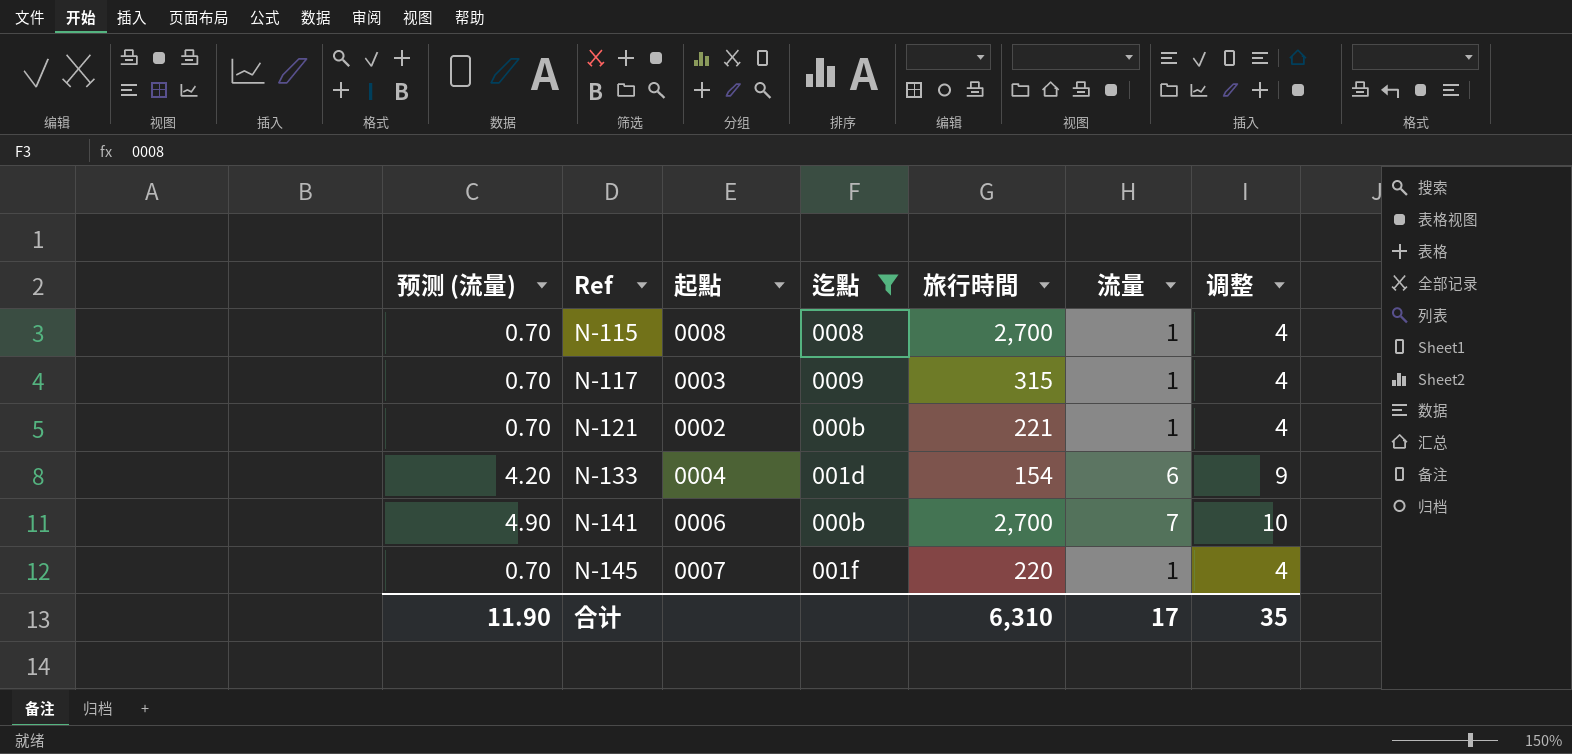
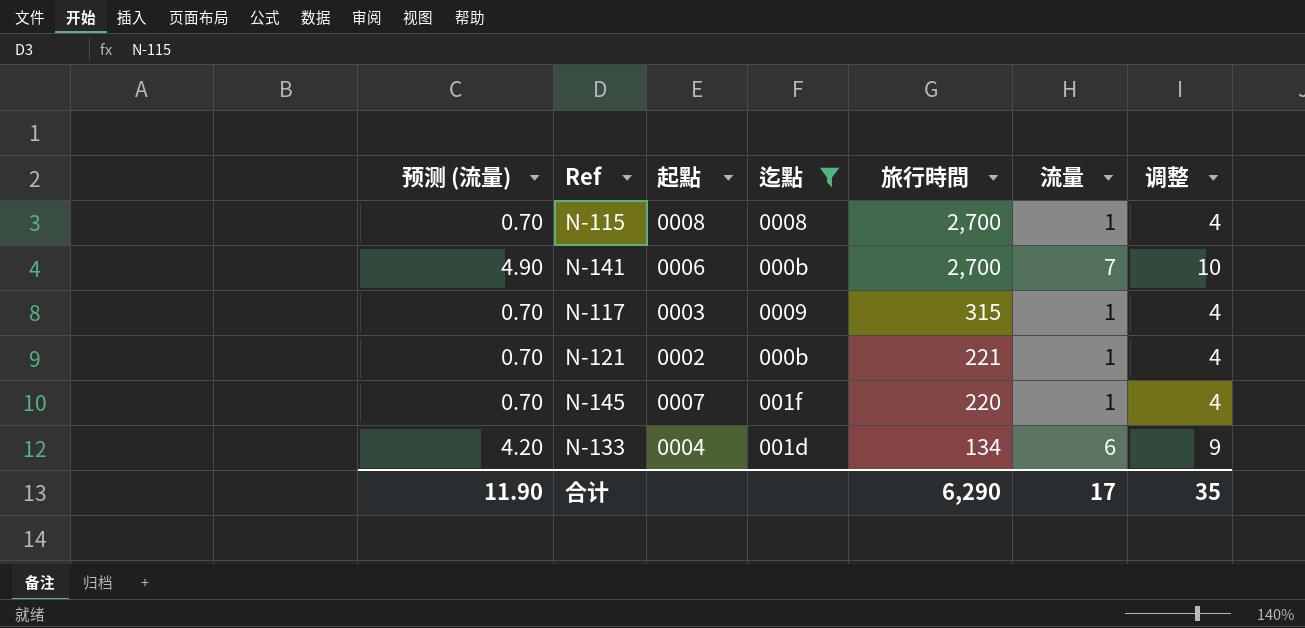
row order: Ref ascending -> 旅行時間 descending
N-133 | 旅行時間: 154 -> 134
合计 | 旅行時間: 6,310 -> 6,290

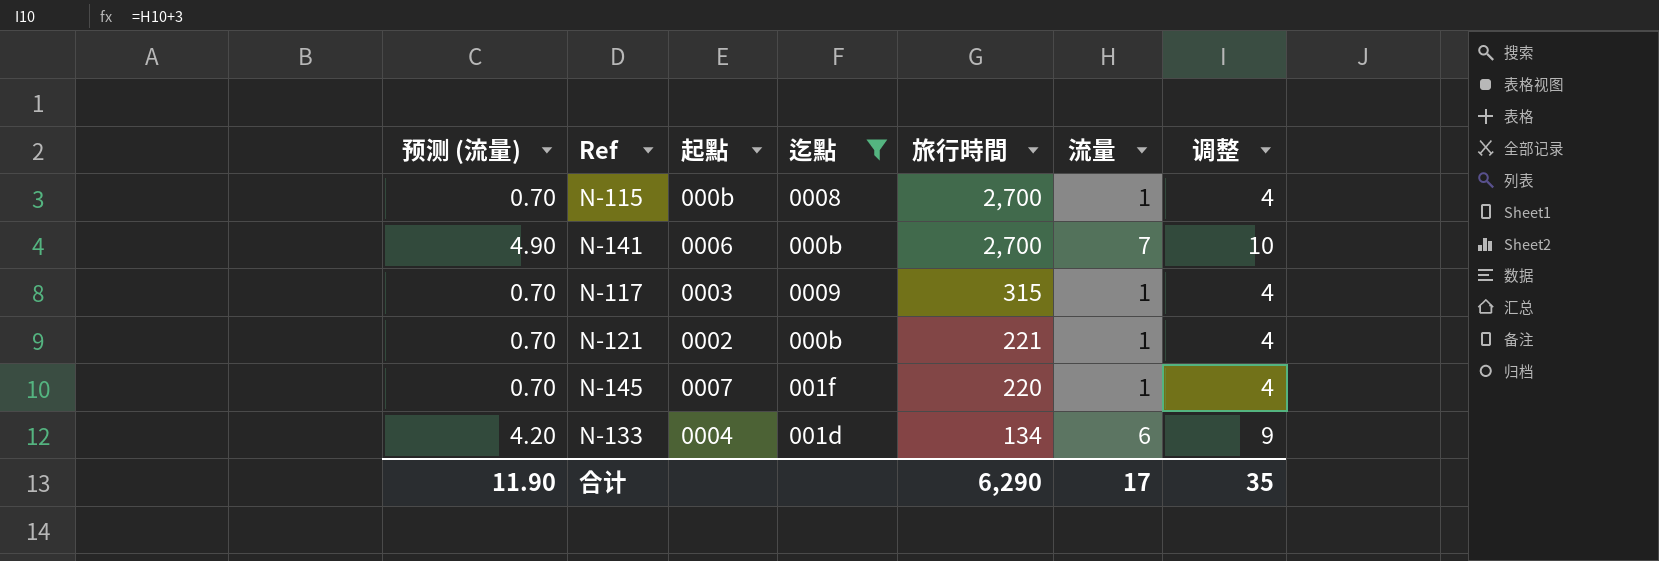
N-115 | 起點: 0008 -> 000b

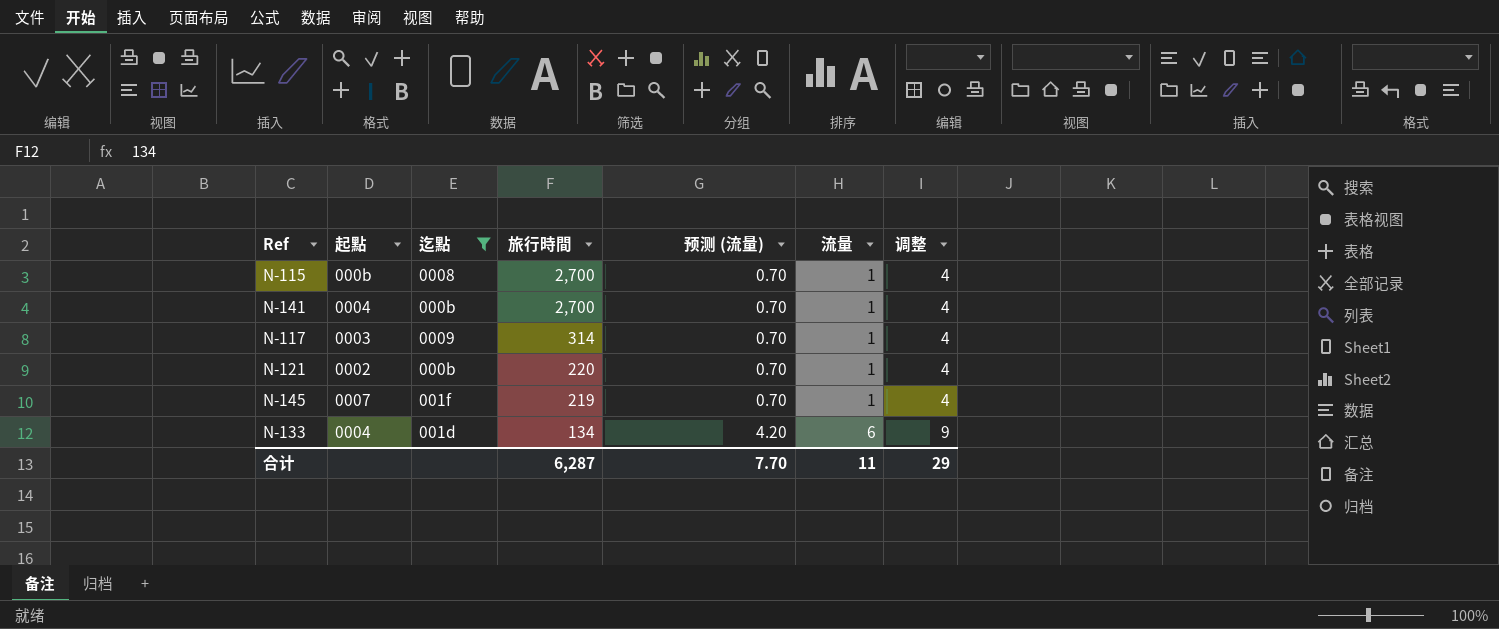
column 预测 (流量) | position: 1 -> 5
N-141 | 起點: 0006 -> 0004
N-141 | 预测 (流量): 4.90 -> 0.70
N-141 | 流量: 7 -> 1
N-141 | 调整: 10 -> 4
N-117 | 旅行時間: 315 -> 314
N-121 | 旅行時間: 221 -> 220
N-145 | 旅行時間: 220 -> 219
合计 | 旅行時間: 6,290 -> 6,287
合计 | 预测 (流量): 11.90 -> 7.70
合计 | 流量: 17 -> 11
合计 | 调整: 35 -> 29

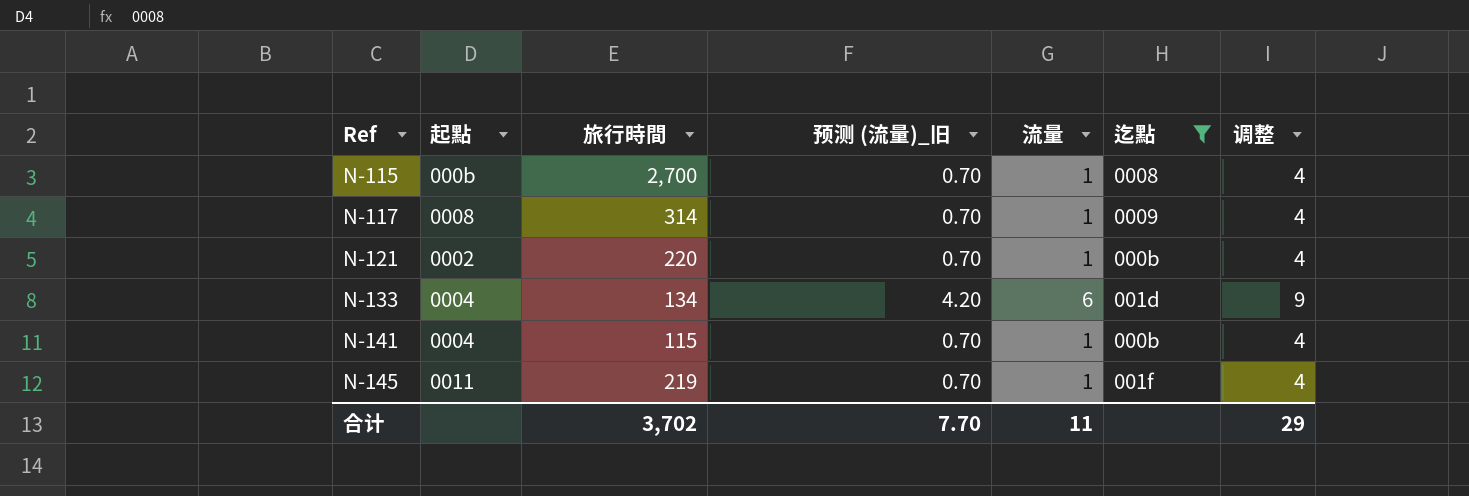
row order: 旅行時間 descending -> Ref ascending
column name: 预测 (流量) -> 预测 (流量)_旧
column 迄點 | position: 3 -> 6
N-117 | 起點: 0003 -> 0008
N-141 | 旅行時間: 2,700 -> 115
N-145 | 起點: 0007 -> 0011
合计 | 旅行時間: 6,287 -> 3,702

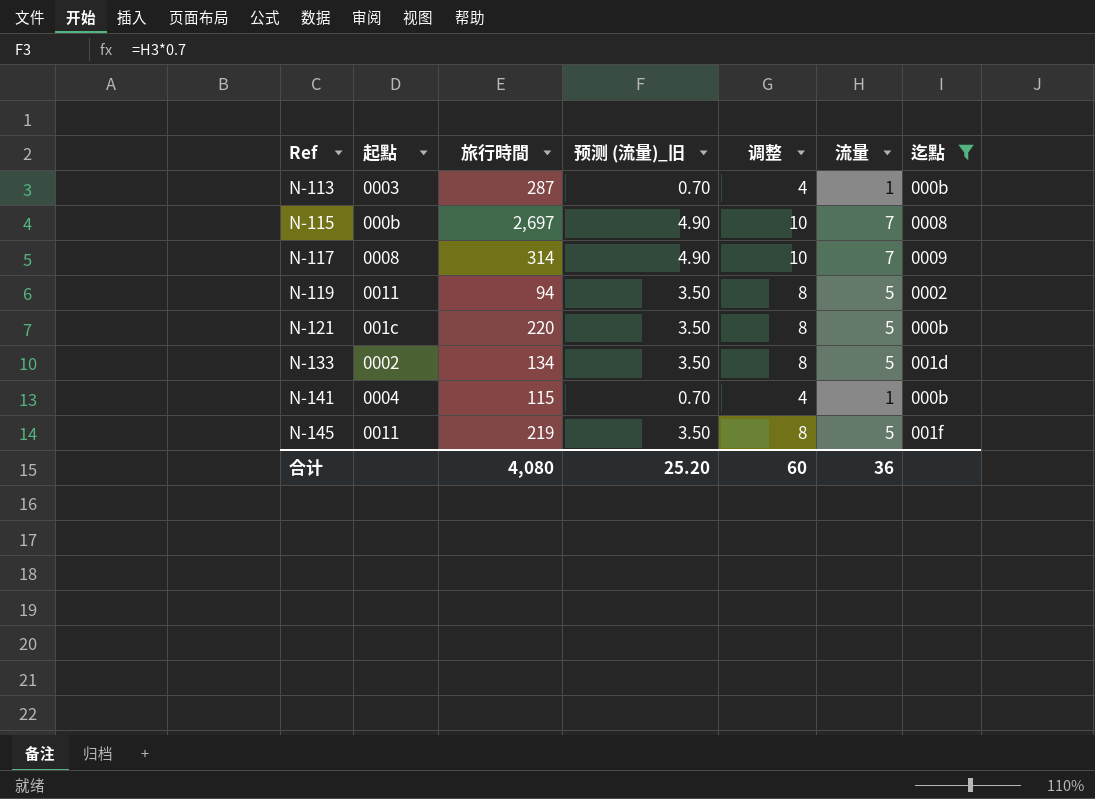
column 调整 | position: 7 -> 5
row N-113: none -> 0003 | 287 | 0.70 | 4 | 1 | 000b
N-115 | 旅行時間: 2,700 -> 2,697
N-115 | 预测 (流量)_旧: 0.70 -> 4.90
N-115 | 调整: 4 -> 10
N-115 | 流量: 1 -> 7
N-117 | 预测 (流量)_旧: 0.70 -> 4.90
N-117 | 调整: 4 -> 10
N-117 | 流量: 1 -> 7
row N-119: none -> 0011 | 94 | 3.50 | 8 | 5 | 0002
N-121 | 起點: 0002 -> 001c
N-121 | 预测 (流量)_旧: 0.70 -> 3.50
N-121 | 调整: 4 -> 8
N-121 | 流量: 1 -> 5
N-133 | 起點: 0004 -> 0002
N-133 | 预测 (流量)_旧: 4.20 -> 3.50
N-133 | 调整: 9 -> 8
N-133 | 流量: 6 -> 5
N-145 | 预测 (流量)_旧: 0.70 -> 3.50
N-145 | 调整: 4 -> 8
N-145 | 流量: 1 -> 5
合计 | 旅行時間: 3,702 -> 4,080
合计 | 预测 (流量)_旧: 7.70 -> 25.20
合计 | 调整: 29 -> 60
合计 | 流量: 11 -> 36

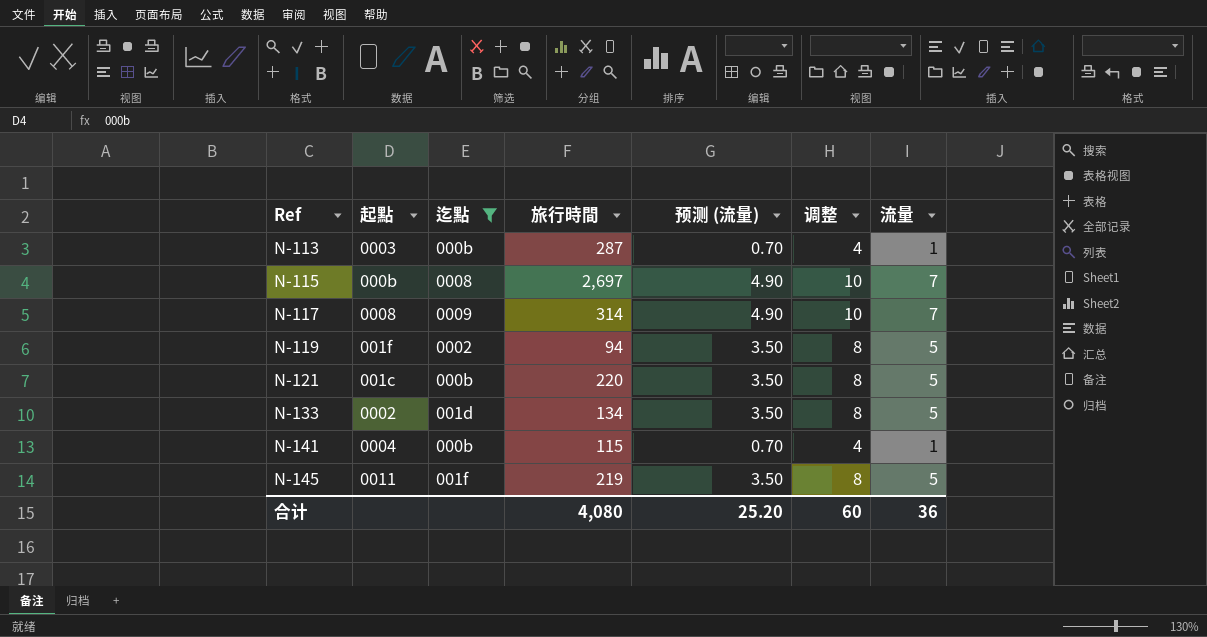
column 迄點 | position: 7 -> 3
column name: 预测 (流量)_旧 -> 预测 (流量)
N-119 | 起點: 0011 -> 001f

